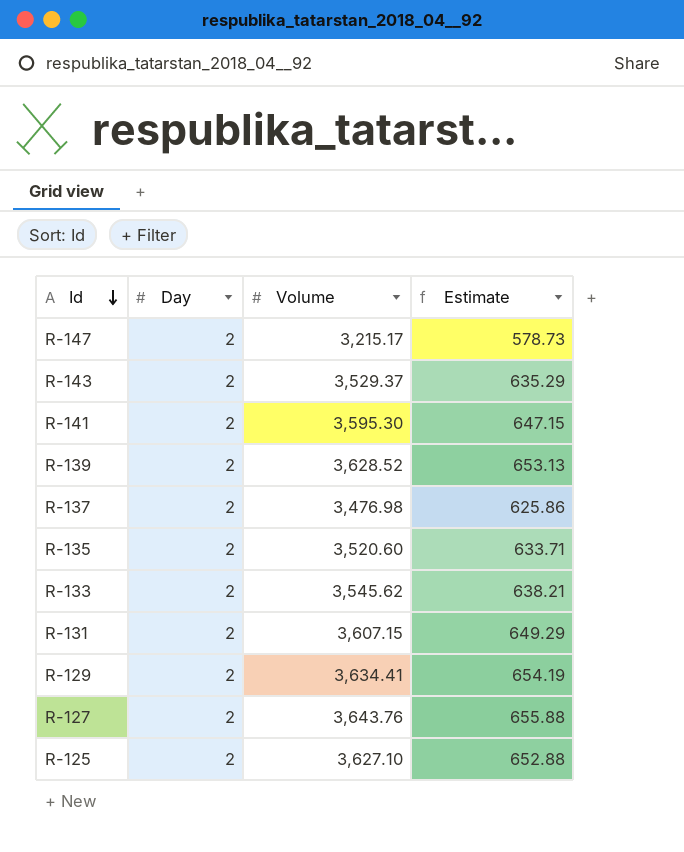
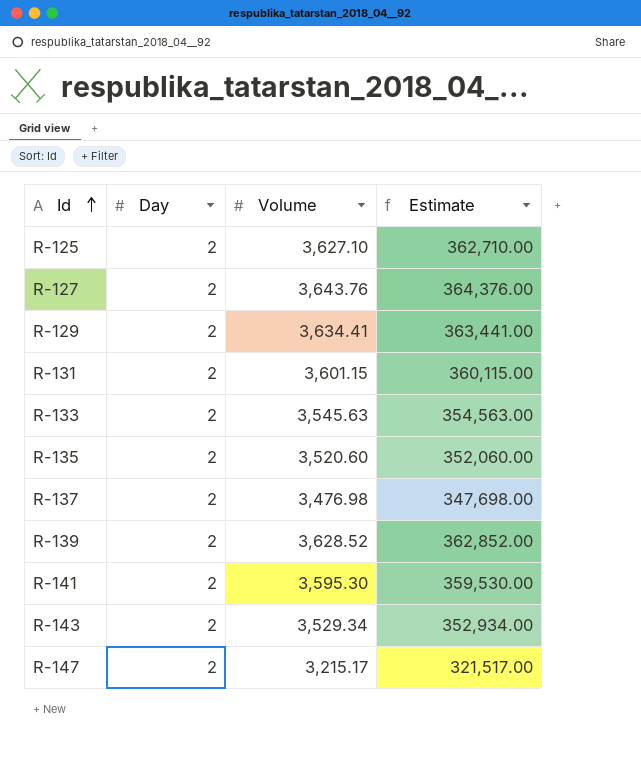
row order: Id descending -> Id ascending
column Estimate | formula: [Volume] * 0.18 -> [Volume] * 100
R-131 | Volume: 3,607.15 -> 3,601.15
R-133 | Volume: 3,545.62 -> 3,545.63
R-143 | Volume: 3,529.37 -> 3,529.34

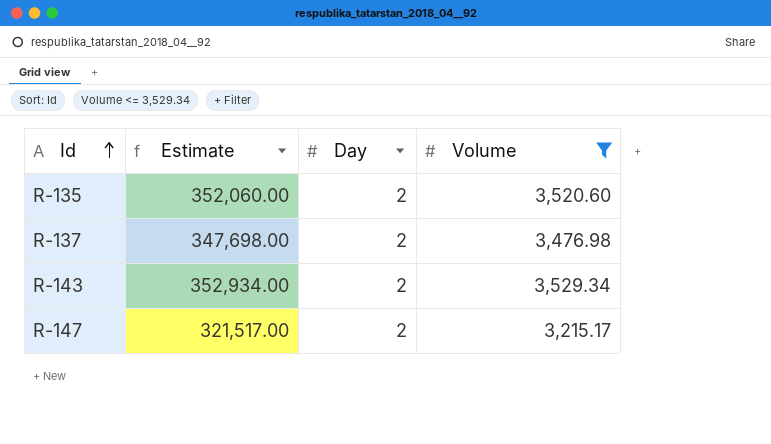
filter: none -> Volume <= 3,529.34
column Estimate | position: 4 -> 2

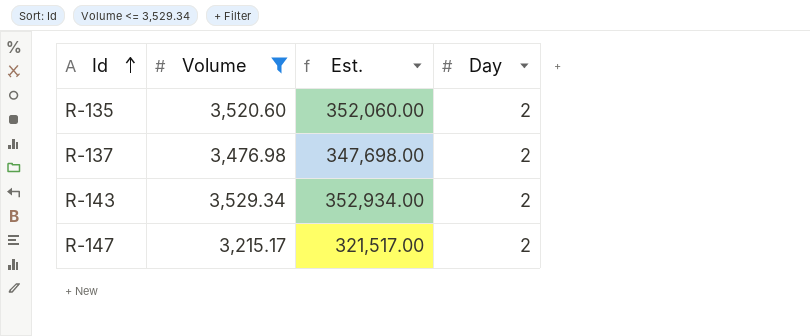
column Volume | position: 4 -> 2
column name: Estimate -> Est.

